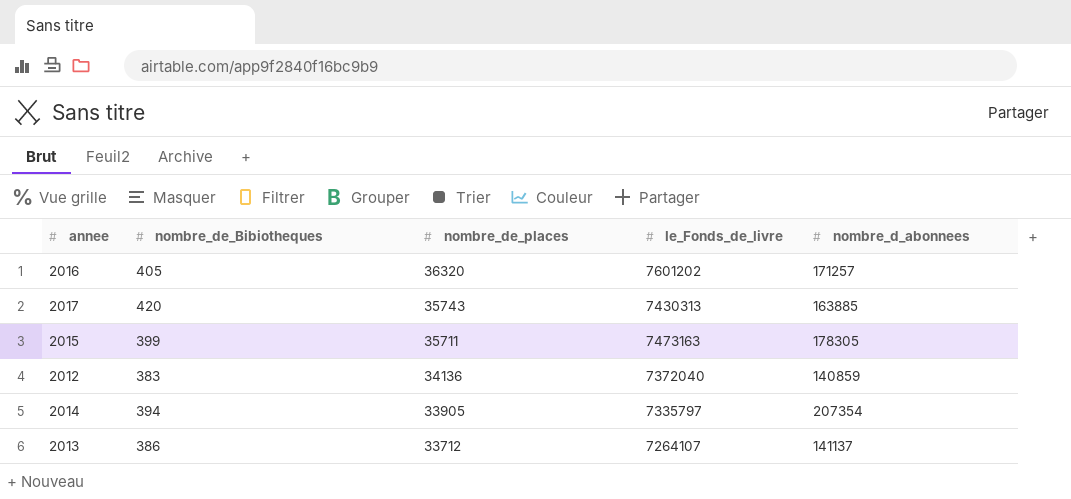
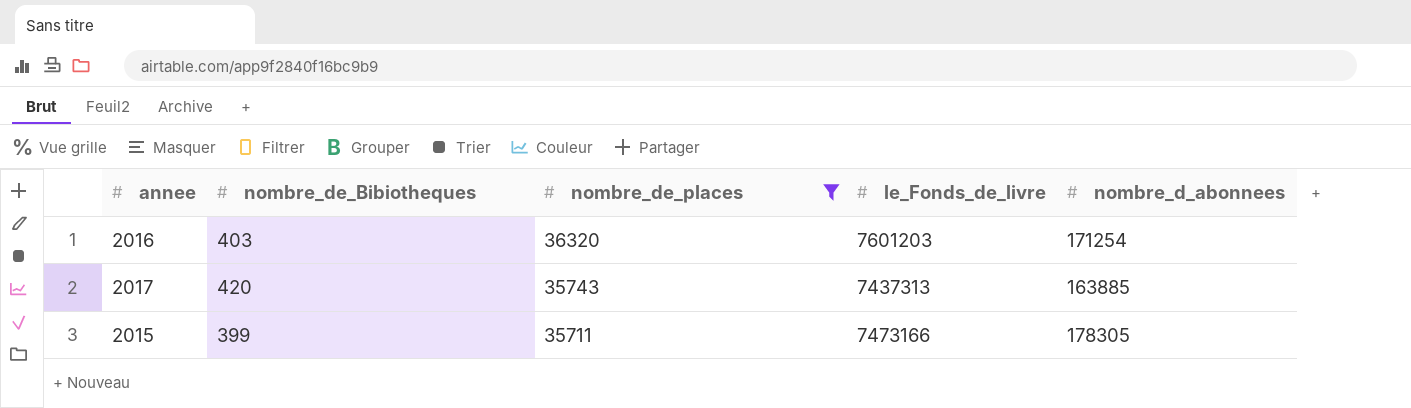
filter: none -> nombre_de_places >= 35711
2016 | nombre_de_Bibiotheques: 405 -> 403
2016 | le_Fonds_de_livre: 7601202 -> 7601203
2016 | nombre_d_abonnees: 171257 -> 171254
2017 | le_Fonds_de_livre: 7430313 -> 7437313
2015 | le_Fonds_de_livre: 7473163 -> 7473166

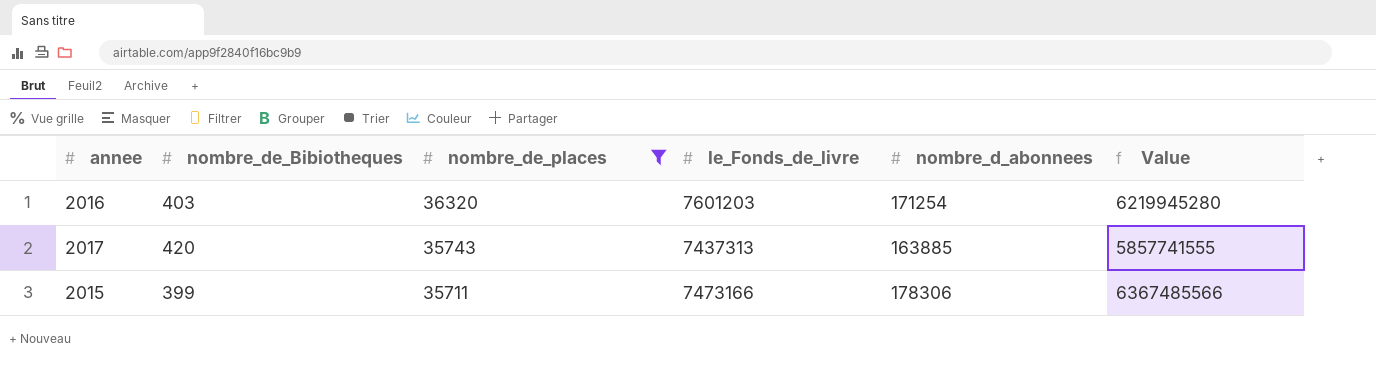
column Value | formula: none -> [nombre_de_places] * [nombre_d_abonnees]
2015 | nombre_d_abonnees: 178305 -> 178306

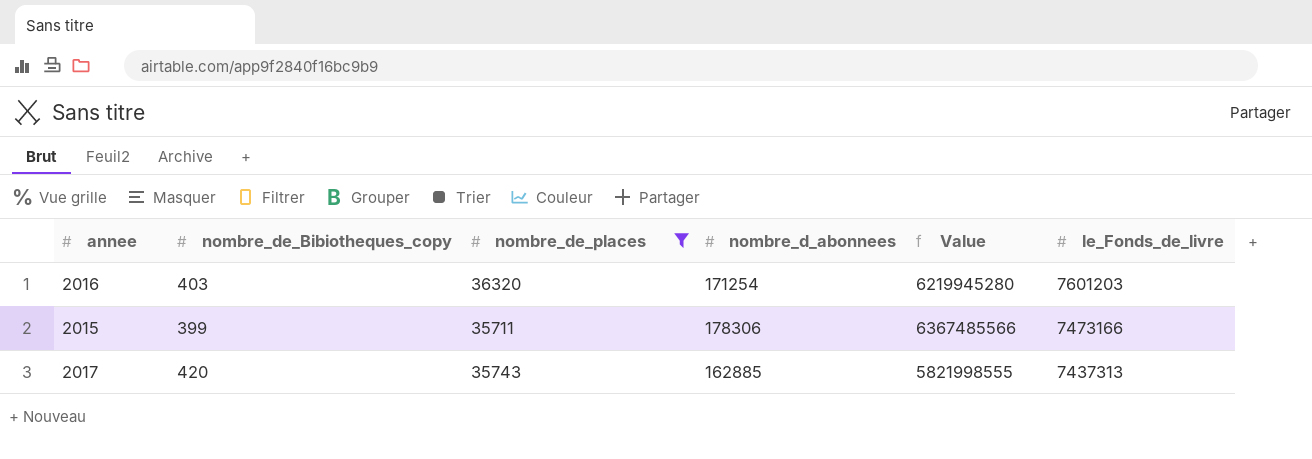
row order: nombre_de_places descending -> le_Fonds_de_livre descending
column name: nombre_de_Bibiotheques -> nombre_de_Bibiotheques_copy
column le_Fonds_de_livre | position: 4 -> 6
2017 | nombre_d_abonnees: 163885 -> 162885
2017 | Value: 5857741555 -> 5821998555

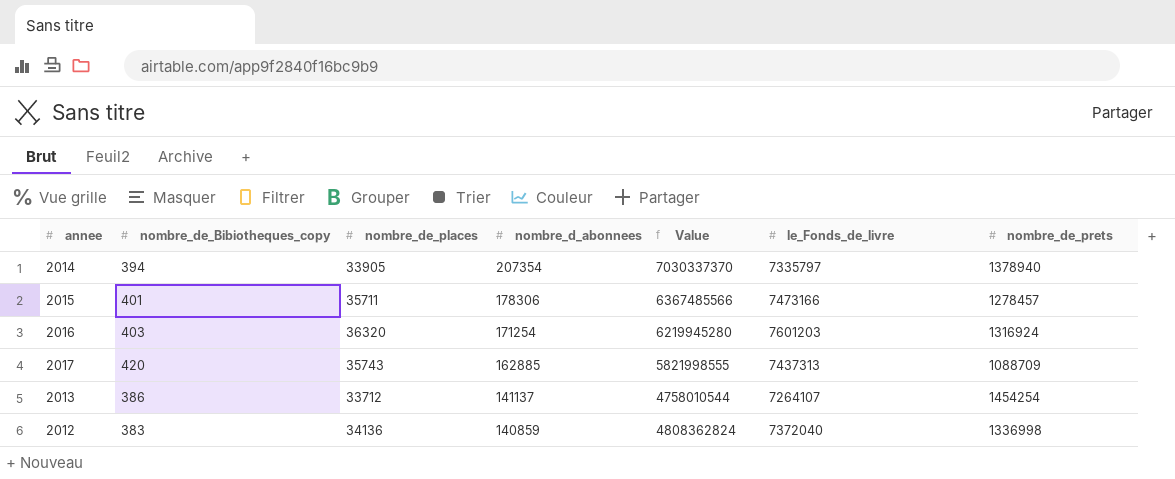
filter: nombre_de_places >= 35711 -> none
row order: le_Fonds_de_livre descending -> nombre_d_abonnees descending
column nombre_de_prets | position: none -> 7
2015 | nombre_de_Bibiotheques_copy: 399 -> 401

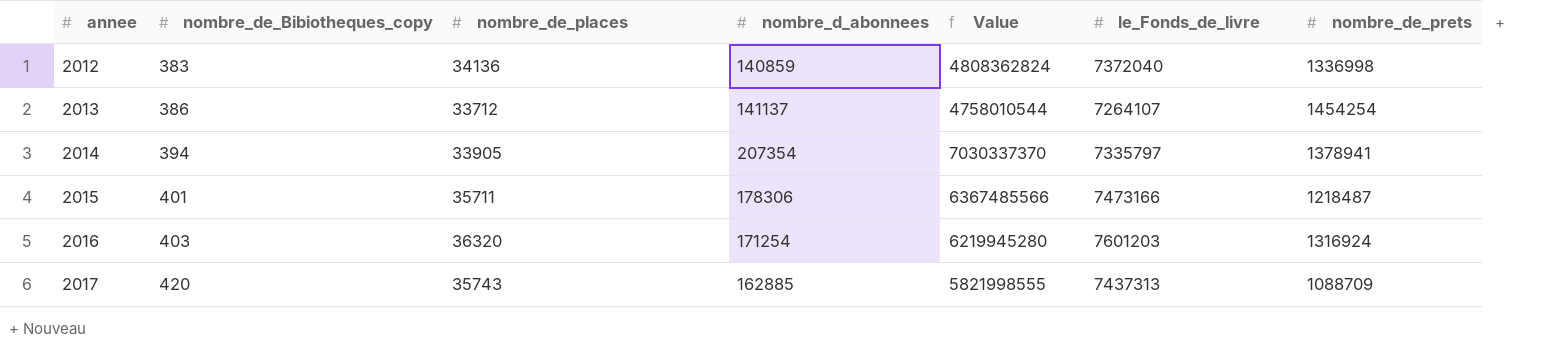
row order: nombre_d_abonnees descending -> annee ascending
2014 | nombre_de_prets: 1378940 -> 1378941
2015 | nombre_de_prets: 1278457 -> 1218487

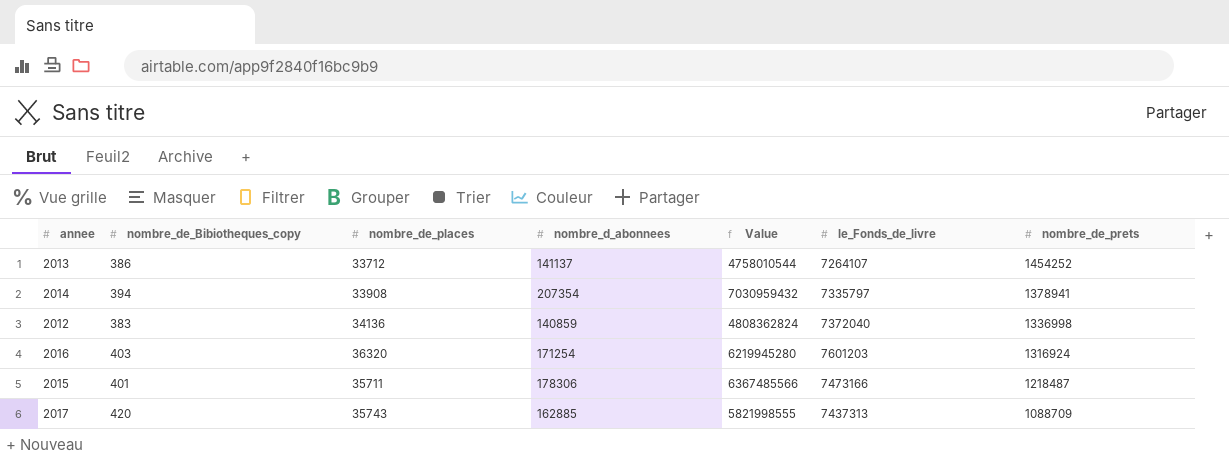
row order: annee ascending -> nombre_de_prets descending
2013 | nombre_de_prets: 1454254 -> 1454252
2014 | nombre_de_places: 33905 -> 33908
2014 | Value: 7030337370 -> 7030959432

